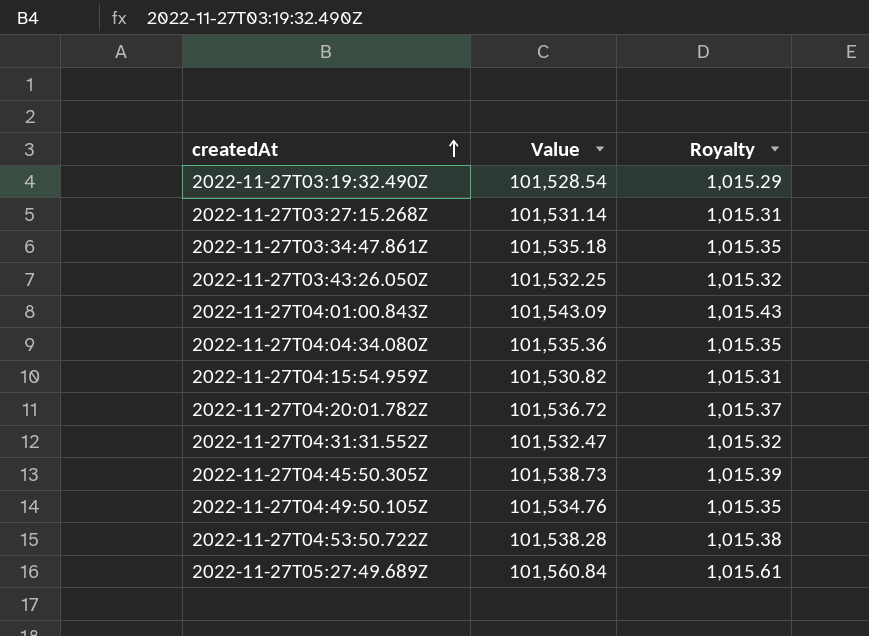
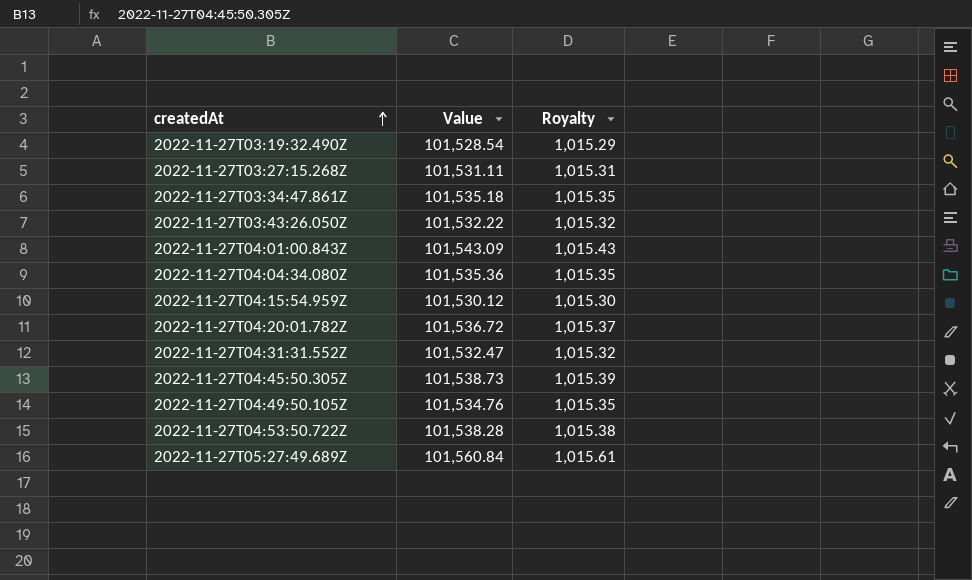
2022-11-27T03:27:15.268Z | Value: 101,531.14 -> 101,531.11
2022-11-27T03:43:26.050Z | Value: 101,532.25 -> 101,532.22
2022-11-27T04:15:54.959Z | Value: 101,530.82 -> 101,530.12
2022-11-27T04:15:54.959Z | Royalty: 1,015.31 -> 1,015.30

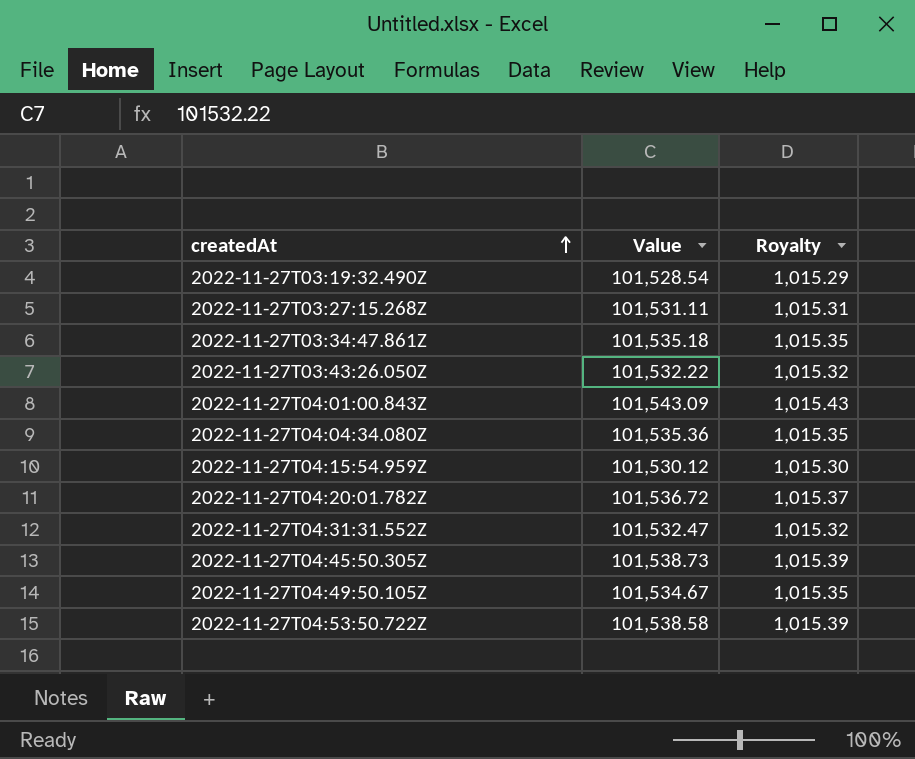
row 2022-11-27T05:27:49.689Z: 101,560.84 | 1,015.61 -> none
2022-11-27T04:49:50.105Z | Value: 101,534.76 -> 101,534.67
2022-11-27T04:53:50.722Z | Value: 101,538.28 -> 101,538.58
2022-11-27T04:53:50.722Z | Royalty: 1,015.38 -> 1,015.39

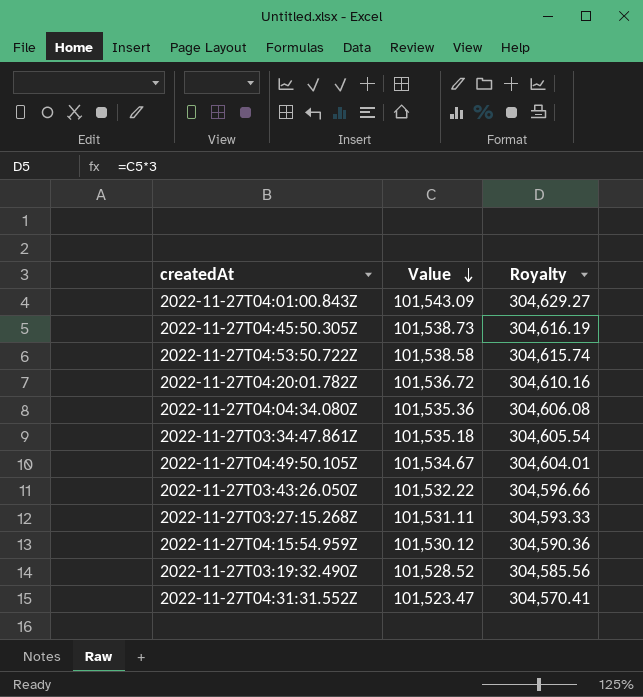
row order: createdAt ascending -> Value descending
column Royalty | formula: [Value] * 0.01 -> [Value] * 3
2022-11-27T03:19:32.490Z | Value: 101,528.54 -> 101,528.52
2022-11-27T04:31:31.552Z | Value: 101,532.47 -> 101,523.47

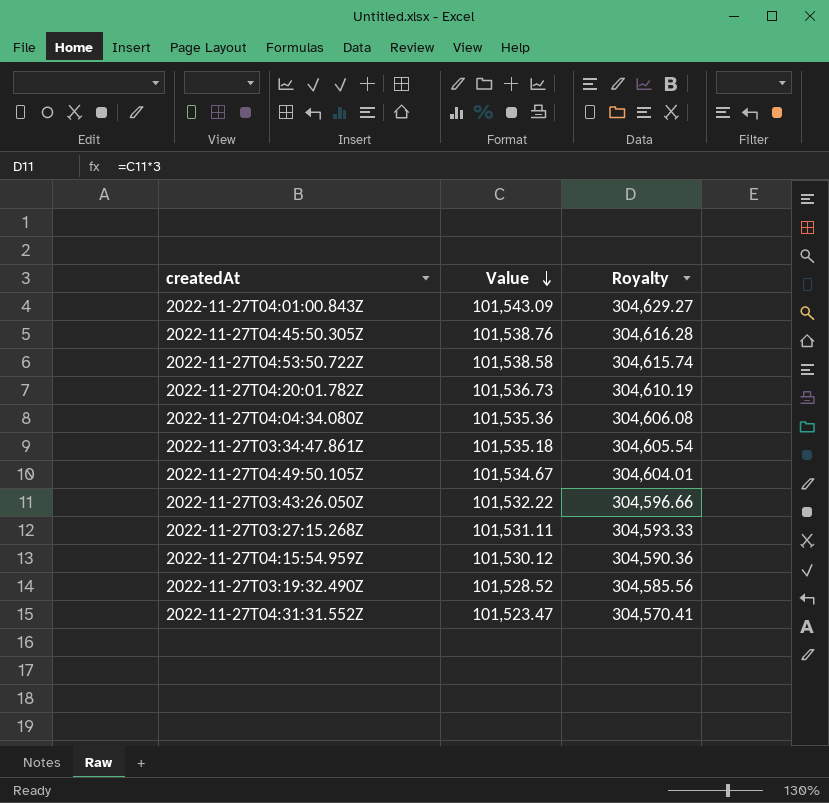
2022-11-27T04:45:50.305Z | Value: 101,538.73 -> 101,538.76
2022-11-27T04:45:50.305Z | Royalty: 304,616.19 -> 304,616.28
2022-11-27T04:20:01.782Z | Value: 101,536.72 -> 101,536.73
2022-11-27T04:20:01.782Z | Royalty: 304,610.16 -> 304,610.19

